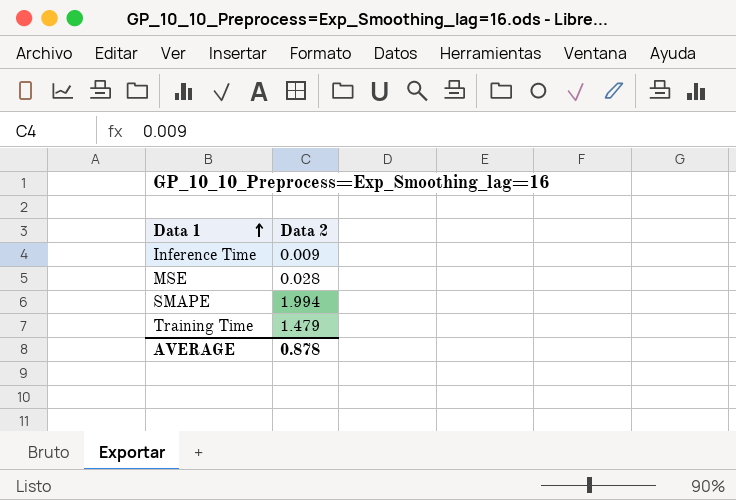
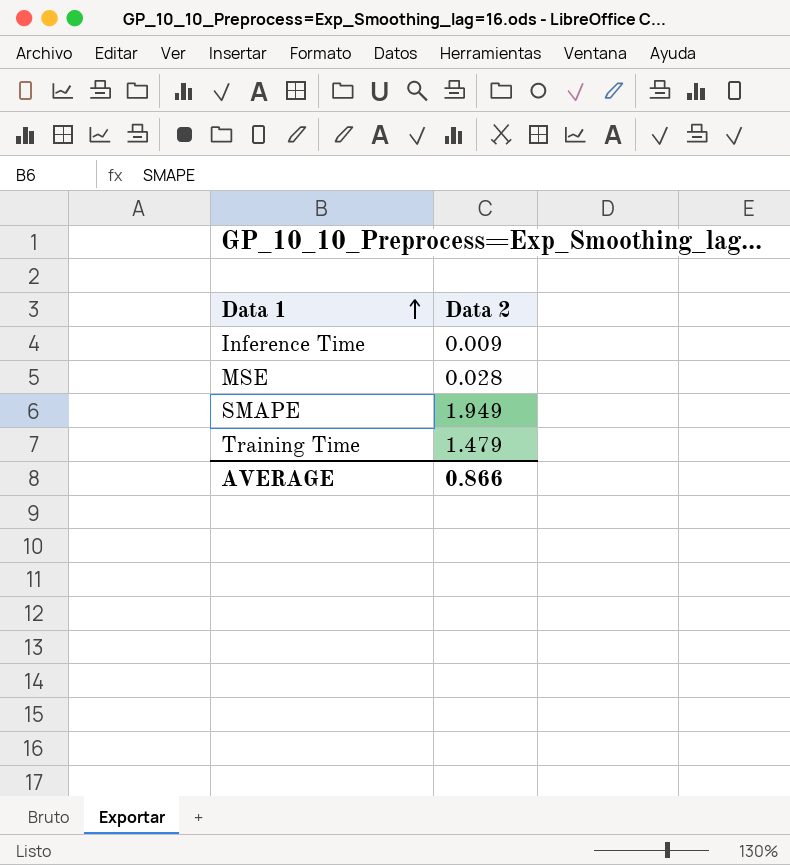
SMAPE | Data 2: 1.994 -> 1.949
AVERAGE | Data 2: 0.878 -> 0.866

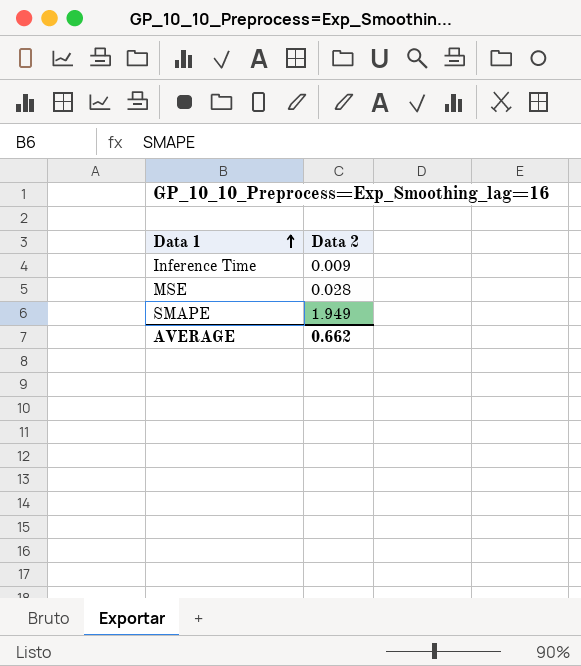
row Training Time: 1.479 -> none
AVERAGE | Data 2: 0.866 -> 0.662

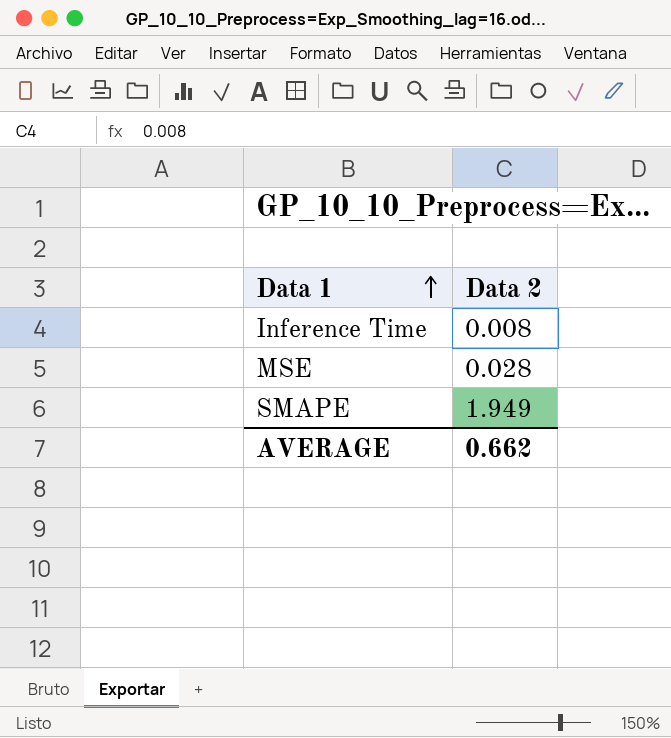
Inference Time | Data 2: 0.009 -> 0.008

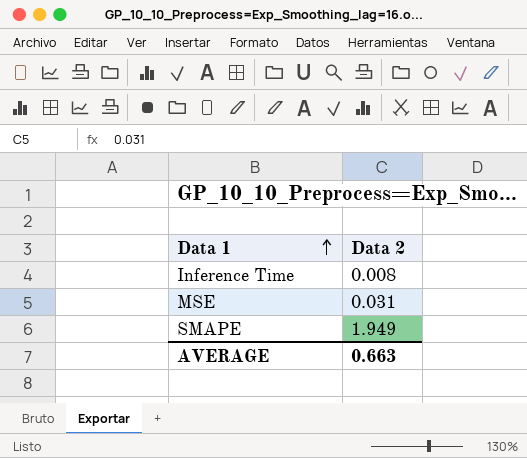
MSE | Data 2: 0.028 -> 0.031
AVERAGE | Data 2: 0.662 -> 0.663

